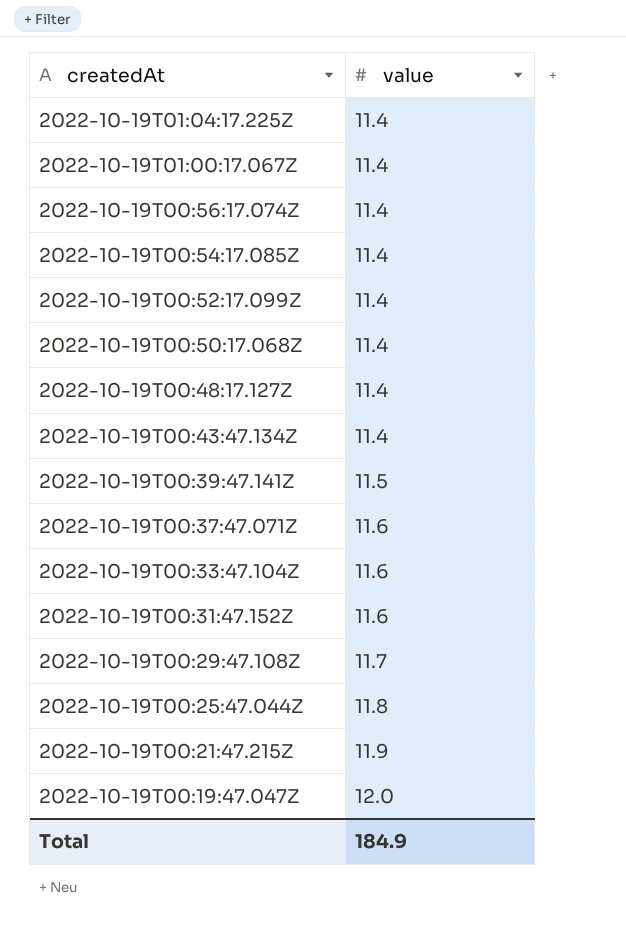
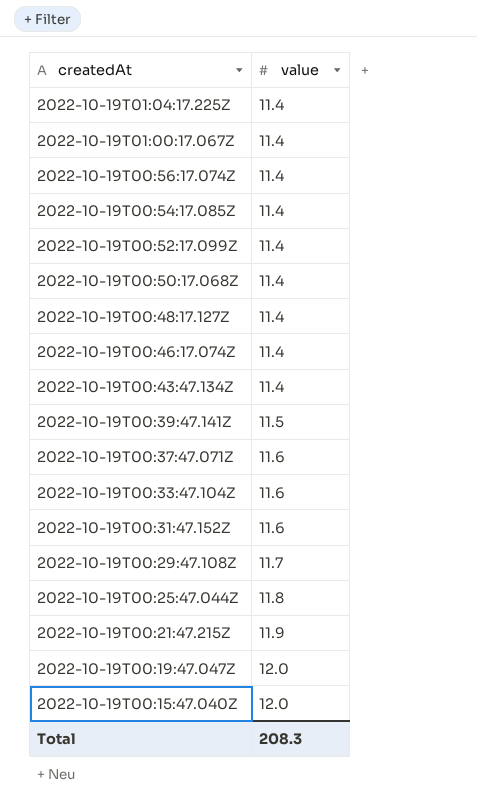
row 2022-10-19T00:46:17.074Z: none -> 11.4
row 2022-10-19T00:15:47.040Z: none -> 12.0
Total | value: 184.9 -> 208.3

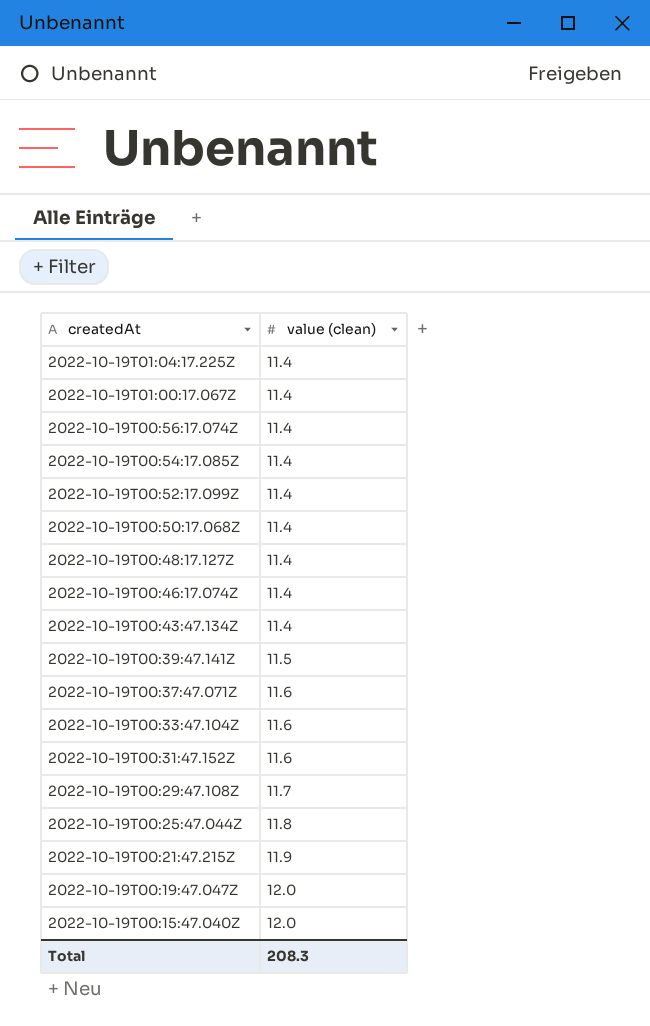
column name: value -> value (clean)

